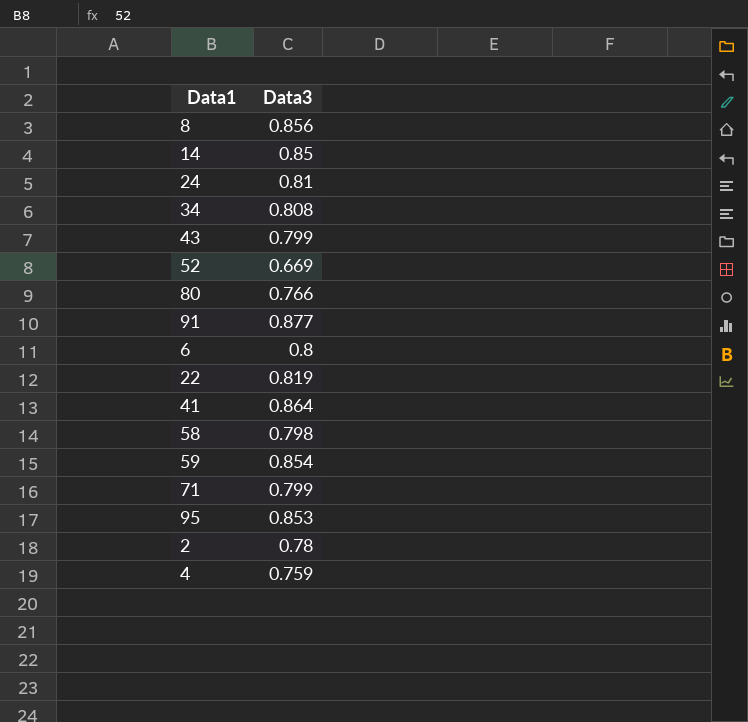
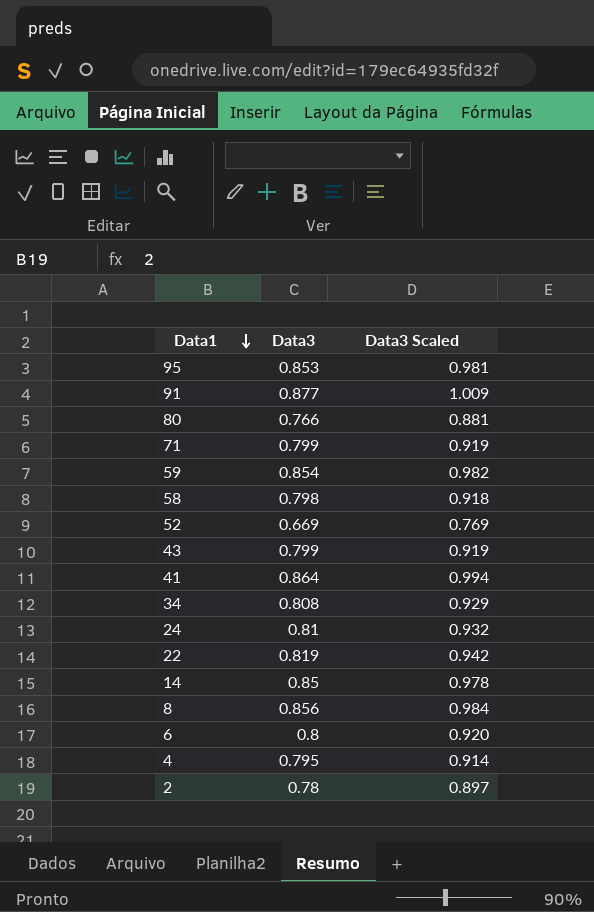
row order: none -> Data1 descending
column Data3 Scaled | formula: none -> [Data3] * 1.15
4 | Data3: 0.759 -> 0.795

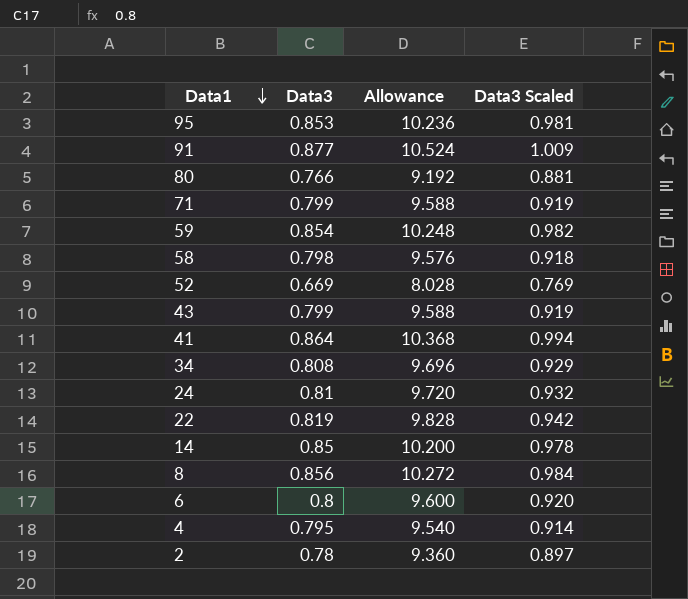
column Allowance | formula: none -> [Data3] * 12

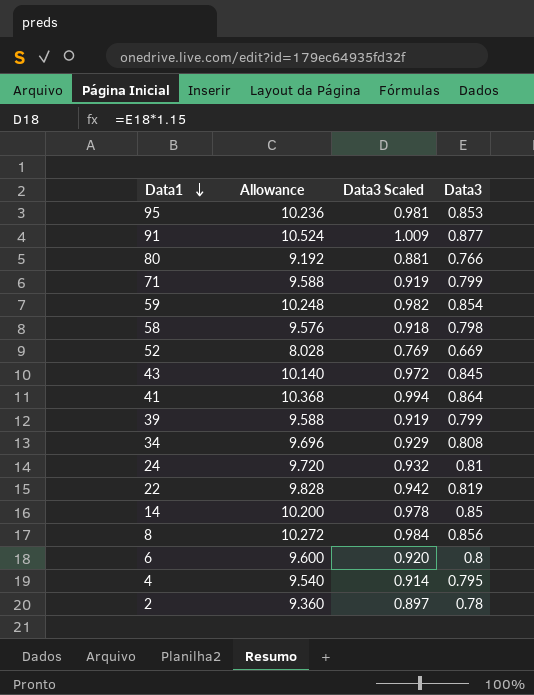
column Data3 | position: 2 -> 4
43 | Allowance: 9.588 -> 10.140
43 | Data3 Scaled: 0.919 -> 0.972
43 | Data3: 0.799 -> 0.845
row 39: none -> 9.588 | 0.919 | 0.799

